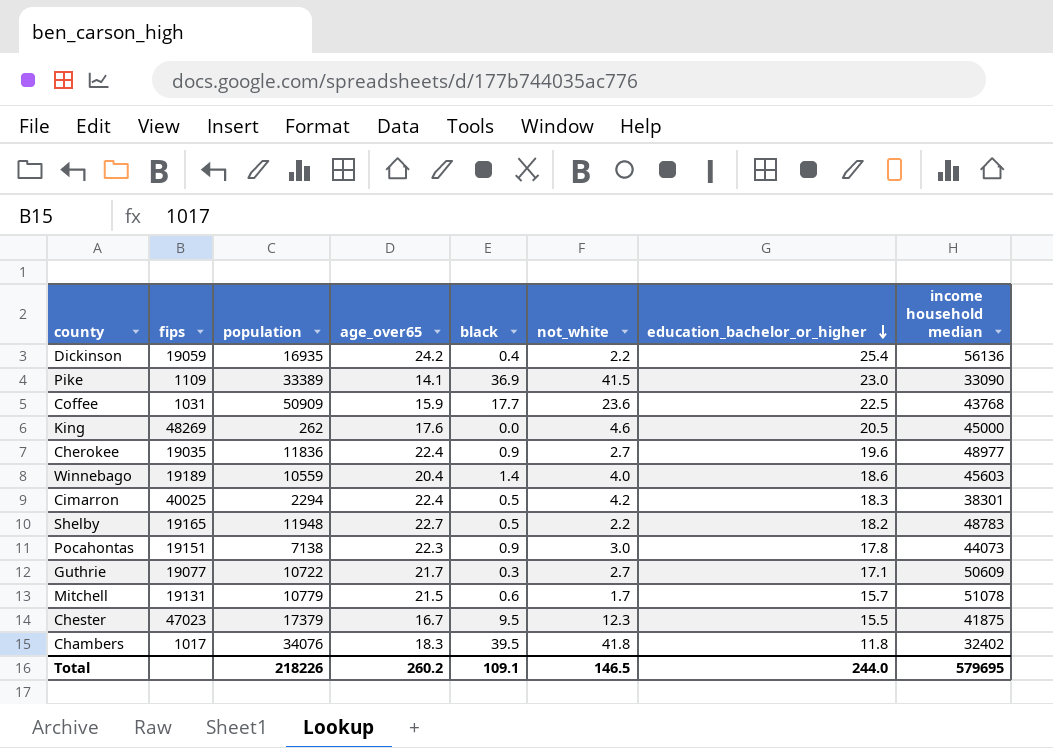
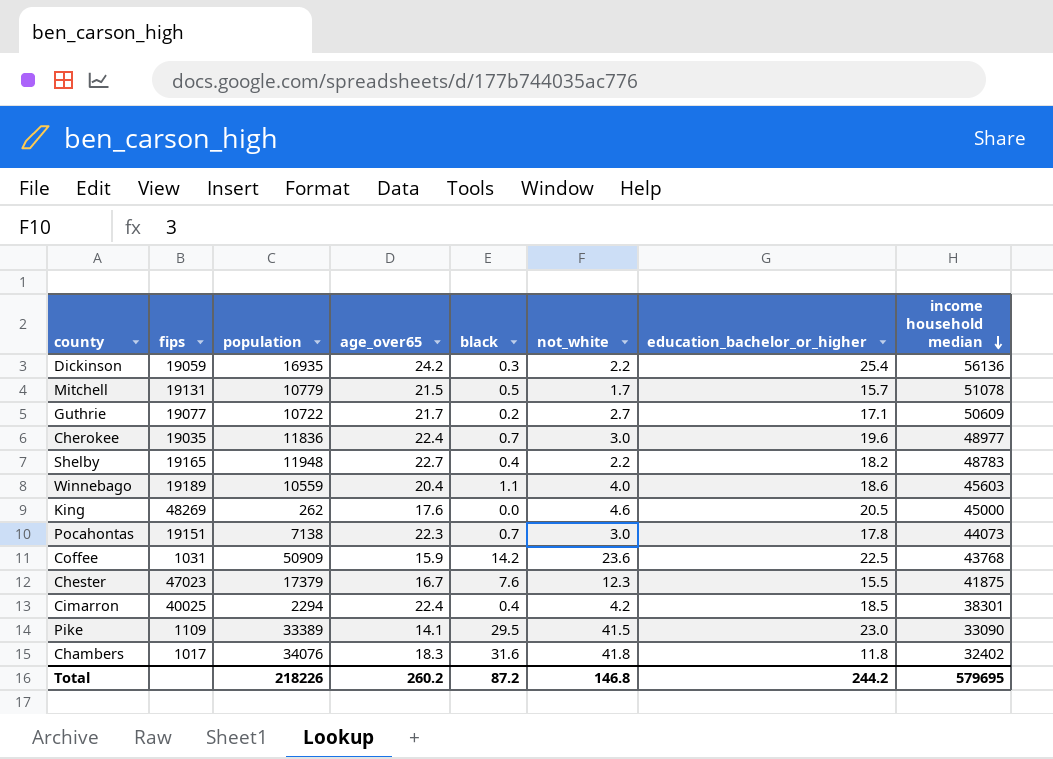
row order: education_bachelor_or_higher descending -> income household median descending
Dickinson | black: 0.4 -> 0.3
Mitchell | black: 0.6 -> 0.5
Guthrie | black: 0.3 -> 0.2
Cherokee | black: 0.9 -> 0.7
Cherokee | not_white: 2.7 -> 3.0
Shelby | black: 0.5 -> 0.4
Winnebago | black: 1.4 -> 1.1
Pocahontas | black: 0.9 -> 0.7
Coffee | black: 17.7 -> 14.2
Chester | black: 9.5 -> 7.6
Cimarron | black: 0.5 -> 0.4
Cimarron | education_bachelor_or_higher: 18.3 -> 18.5
Pike | black: 36.9 -> 29.5
Chambers | black: 39.5 -> 31.6
Total | black: 109.1 -> 87.2
Total | not_white: 146.5 -> 146.8
Total | education_bachelor_or_higher: 244.0 -> 244.2

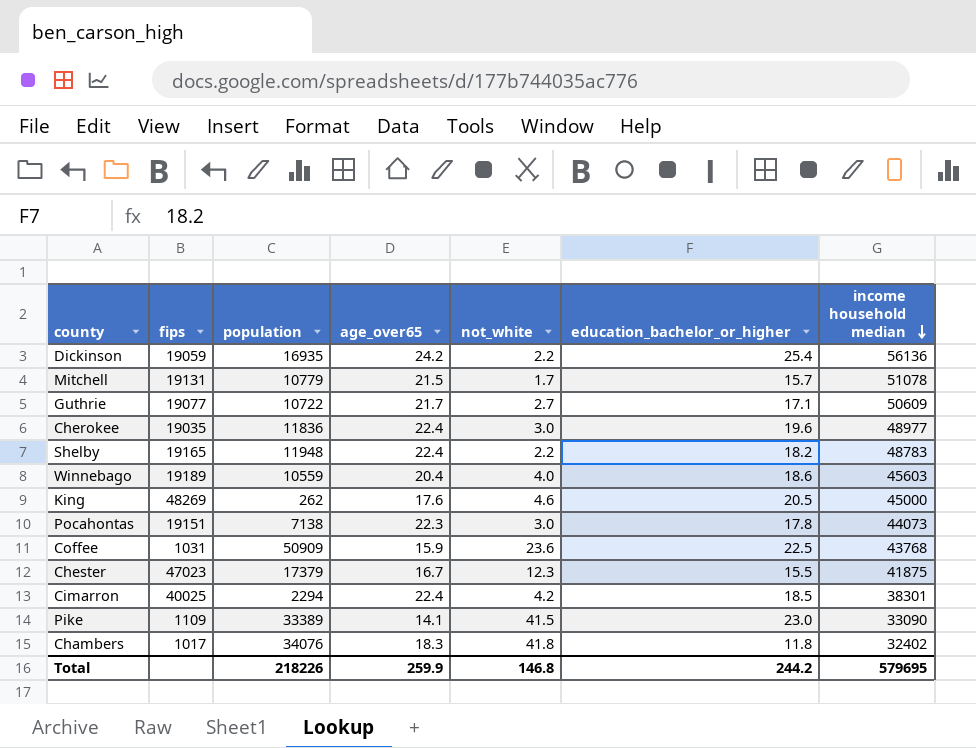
column black | position: 5 -> none
Shelby | age_over65: 22.7 -> 22.4
Total | age_over65: 260.2 -> 259.9

